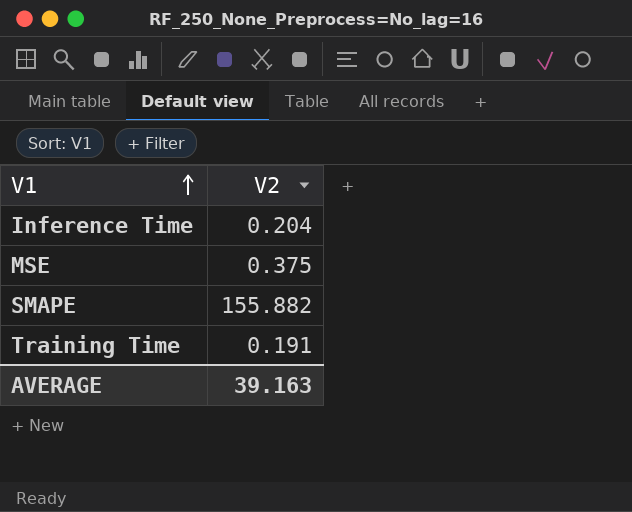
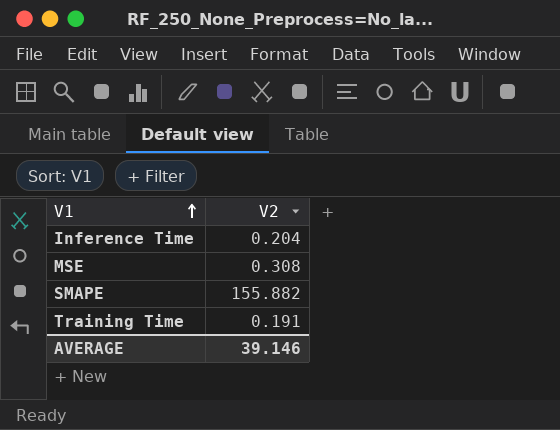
MSE | V2: 0.375 -> 0.308
AVERAGE | V2: 39.163 -> 39.146

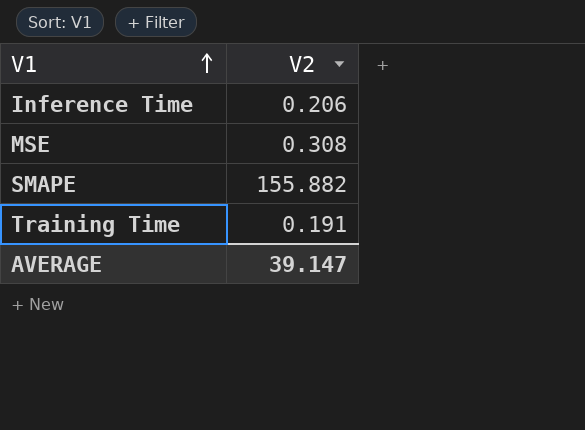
Inference Time | V2: 0.204 -> 0.206
AVERAGE | V2: 39.146 -> 39.147

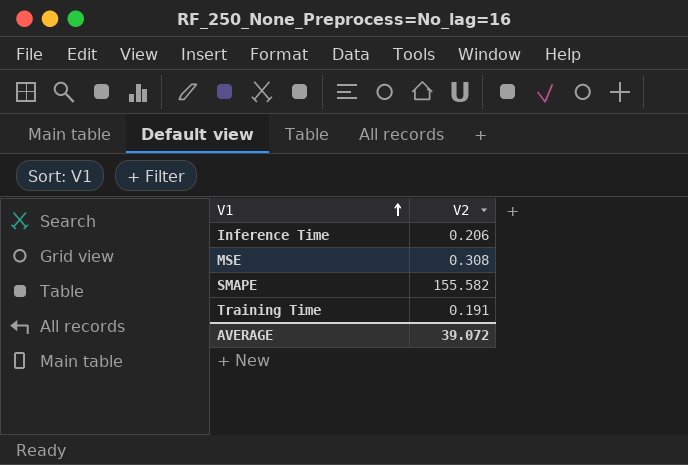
SMAPE | V2: 155.882 -> 155.582
AVERAGE | V2: 39.147 -> 39.072

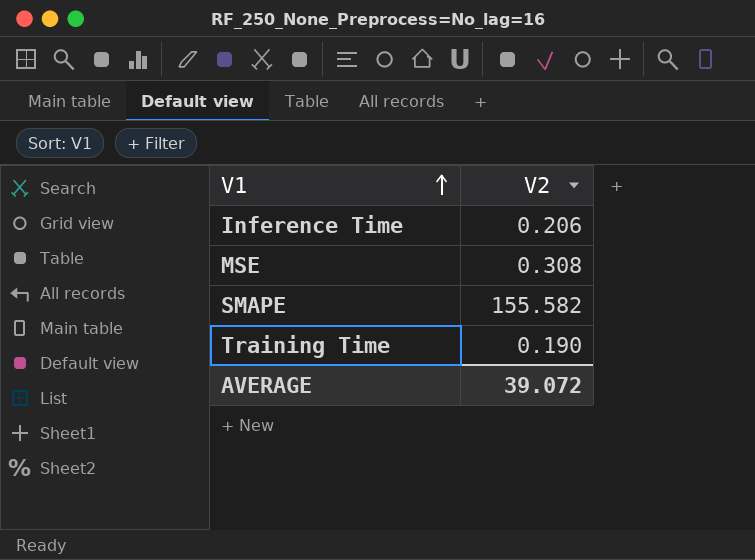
Training Time | V2: 0.191 -> 0.190

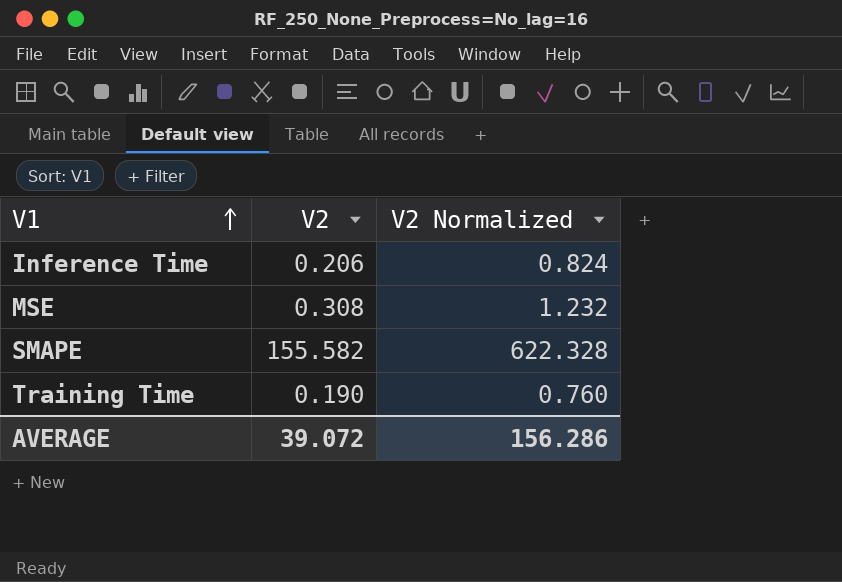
column V2 Normalized | formula: none -> [V2] * 4

